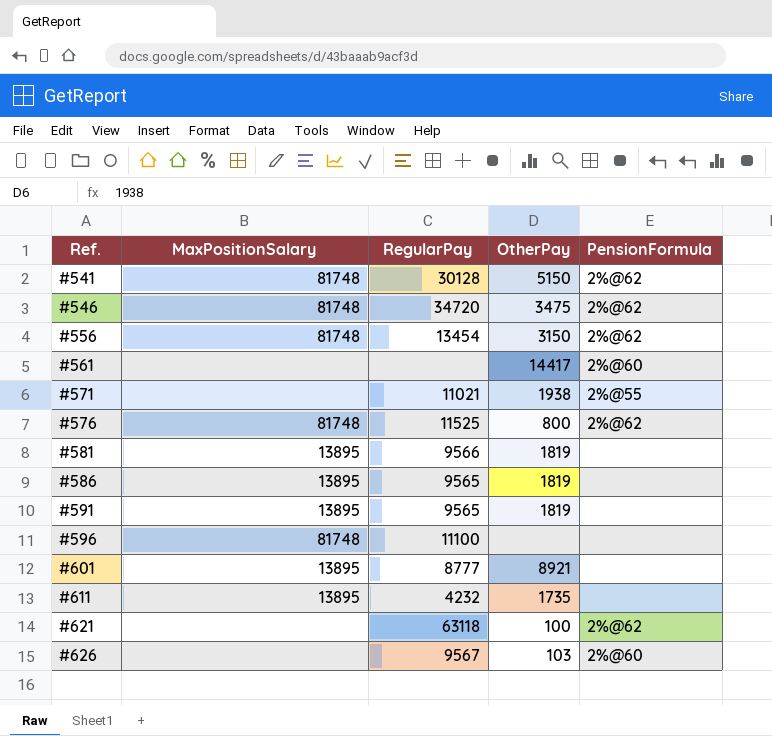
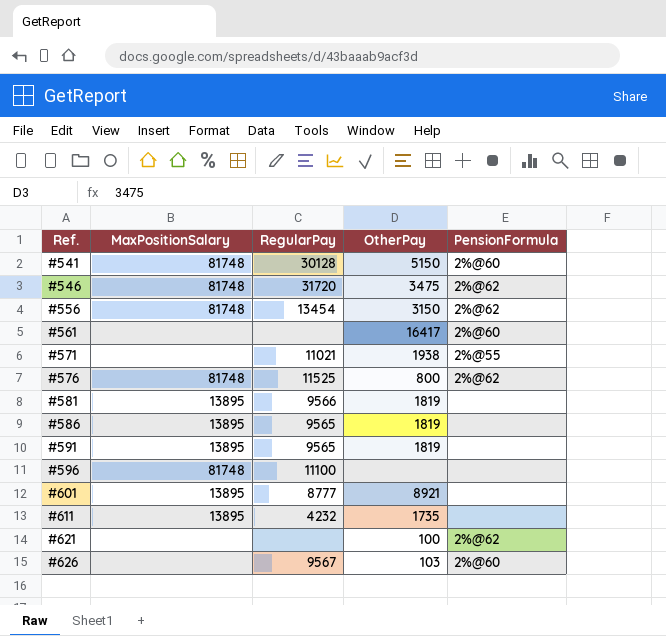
#541 | PensionFormula: 2%@62 -> 2%@60
#546 | RegularPay: 34720 -> 31720
#561 | OtherPay: 14417 -> 16417
#621 | RegularPay: 63118 -> none

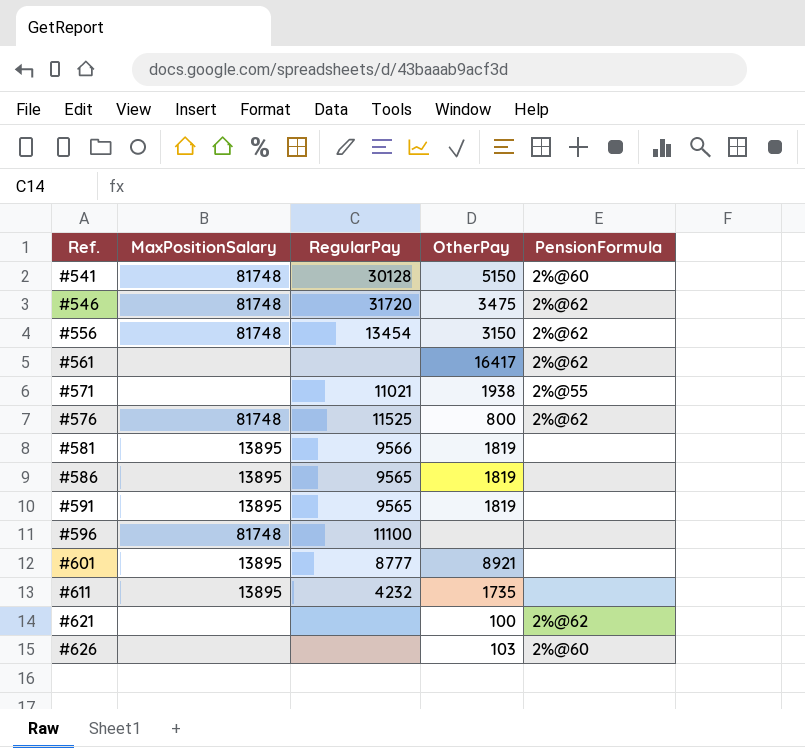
#561 | PensionFormula: 2%@60 -> 2%@62
#626 | RegularPay: 9567 -> none

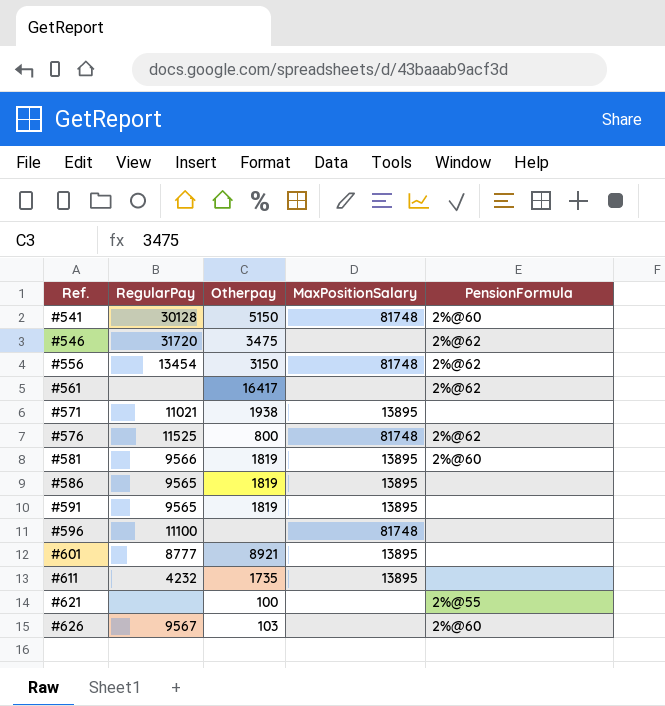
column name: OtherPay -> Otherpay
column MaxPositionSalary | position: 2 -> 4
#546 | MaxPositionSalary: 81748 -> none
#571 | MaxPositionSalary: none -> 13895
#571 | PensionFormula: 2%@55 -> none
#581 | PensionFormula: none -> 2%@60
#621 | PensionFormula: 2%@62 -> 2%@55
#626 | RegularPay: none -> 9567

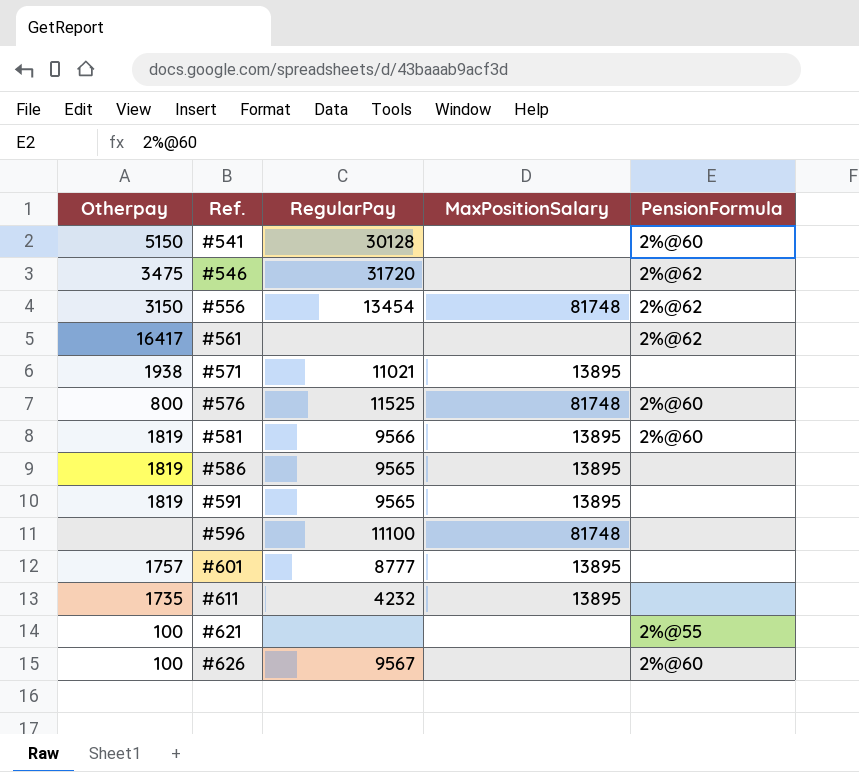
column Otherpay | position: 3 -> 1
#541 | MaxPositionSalary: 81748 -> none
#576 | PensionFormula: 2%@62 -> 2%@60
#601 | Otherpay: 8921 -> 1757
#626 | Otherpay: 103 -> 100

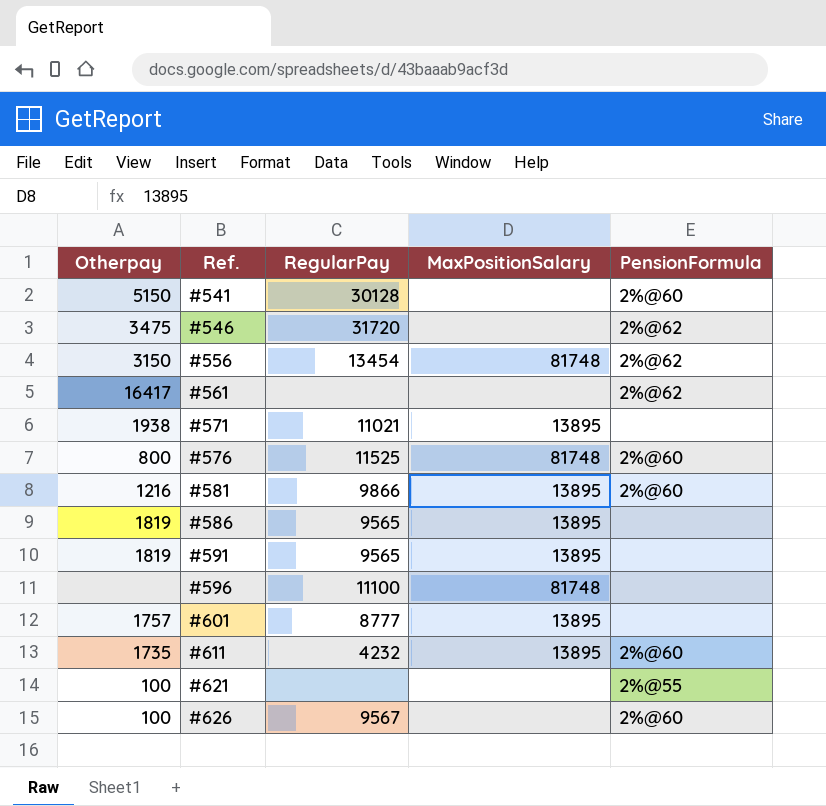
#581 | Otherpay: 1819 -> 1216
#581 | RegularPay: 9566 -> 9866
#611 | PensionFormula: none -> 2%@60

